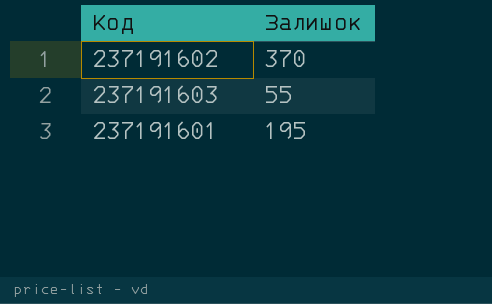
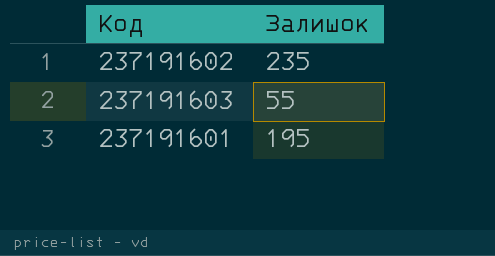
237191602 | Залишок: 370 -> 235

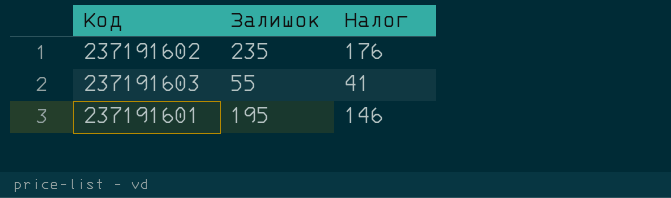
column Налог | formula: none -> [Залишок] * 0,75

